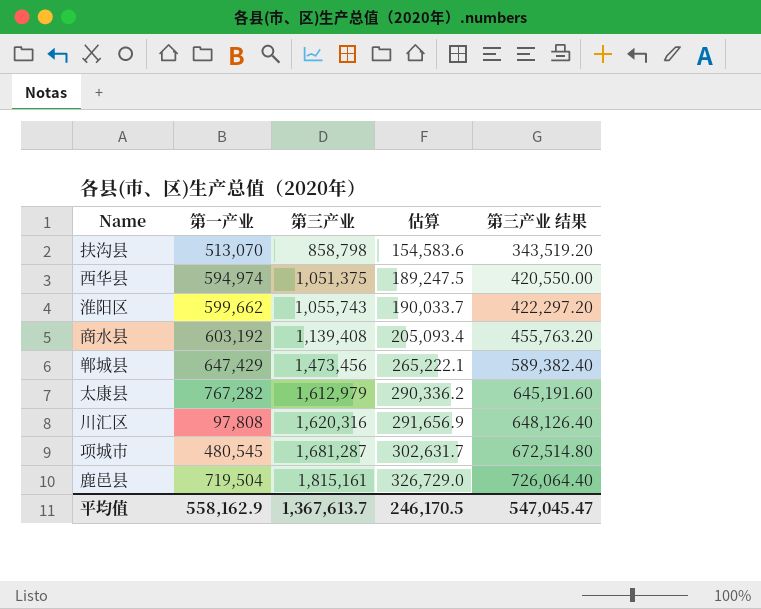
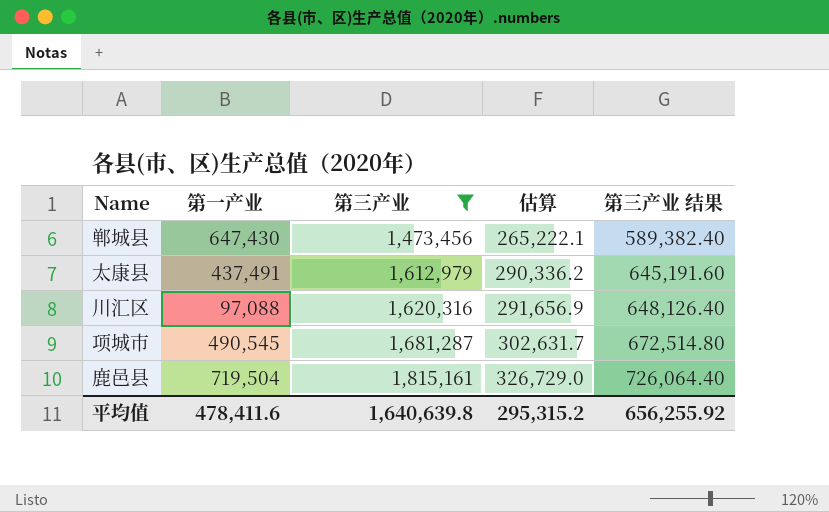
filter: none -> 第三产业 >= 1,473,456
郸城县 | 第一产业: 647,429 -> 647,430
太康县 | 第一产业: 767,282 -> 437,491
川汇区 | 第一产业: 97,808 -> 97,088
项城市 | 第一产业: 480,545 -> 490,545
平均值 | 第一产业: 558,162.9 -> 478,411.6
平均值 | 第三产业: 1,367,613.7 -> 1,640,639.8
平均值 | 估算: 246,170.5 -> 295,315.2
平均值 | 第三产业 结果: 547,045.47 -> 656,255.92

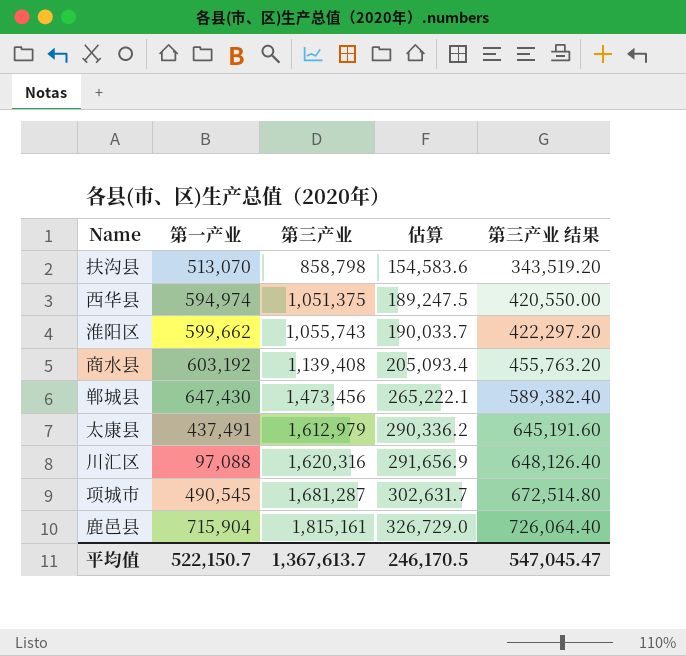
filter: 第三产业 >= 1,473,456 -> none
鹿邑县 | 第一产业: 719,504 -> 715,904
平均值 | 第一产业: 478,411.6 -> 522,150.7
平均值 | 第三产业: 1,640,639.8 -> 1,367,613.7
平均值 | 估算: 295,315.2 -> 246,170.5
平均值 | 第三产业 结果: 656,255.92 -> 547,045.47

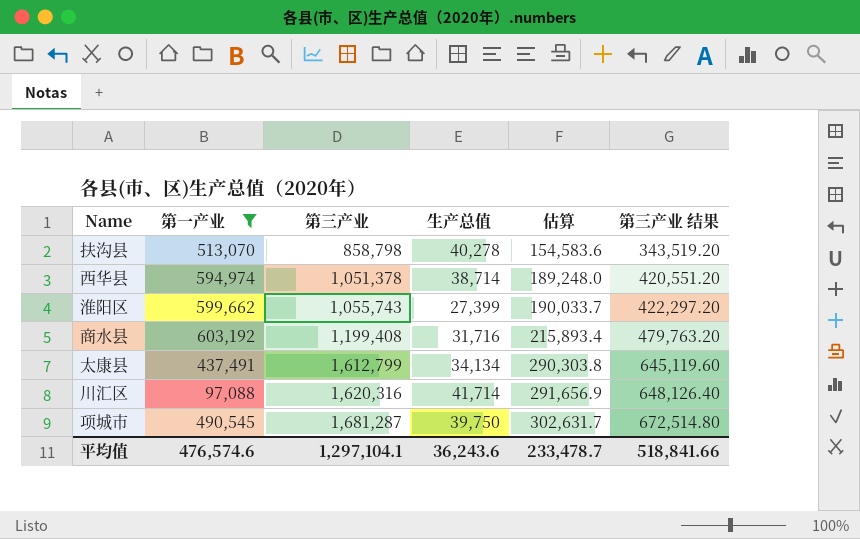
filter: none -> 第一产业 <= 603,192
column 生产总值 | position: none -> 4
西华县 | 第三产业: 1,051,375 -> 1,051,378
西华县 | 估算: 189,247.5 -> 189,248.0
西华县 | 第三产业 结果: 420,550.00 -> 420,551.20
商水县 | 第三产业: 1,139,408 -> 1,199,408
商水县 | 估算: 205,093.4 -> 215,893.4
商水县 | 第三产业 结果: 455,763.20 -> 479,763.20
太康县 | 第三产业: 1,612,979 -> 1,612,799
太康县 | 估算: 290,336.2 -> 290,303.8
太康县 | 第三产业 结果: 645,191.60 -> 645,119.60
平均值 | 第一产业: 522,150.7 -> 476,574.6
平均值 | 第三产业: 1,367,613.7 -> 1,297,104.1
平均值 | 估算: 246,170.5 -> 233,478.7
平均值 | 第三产业 结果: 547,045.47 -> 518,841.66

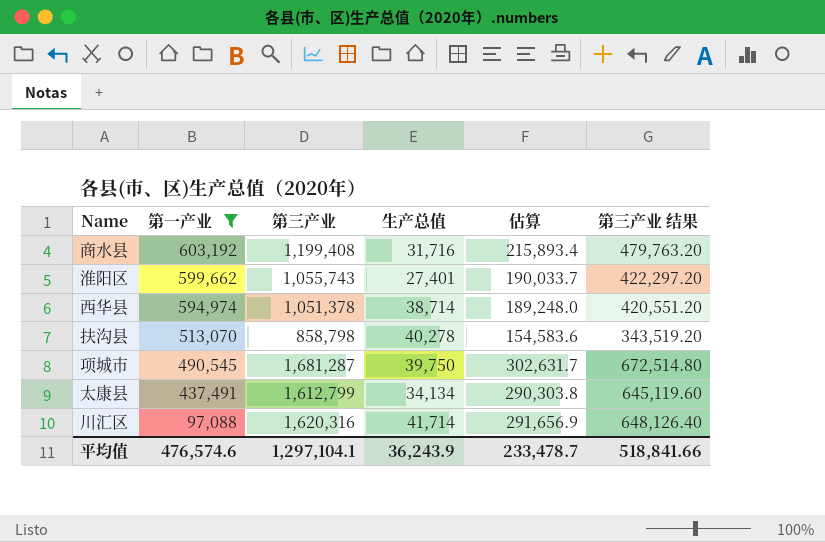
row order: 第三产业 ascending -> 第一产业 descending
淮阳区 | 生产总值: 27,399 -> 27,401
平均值 | 生产总值: 36,243.6 -> 36,243.9

